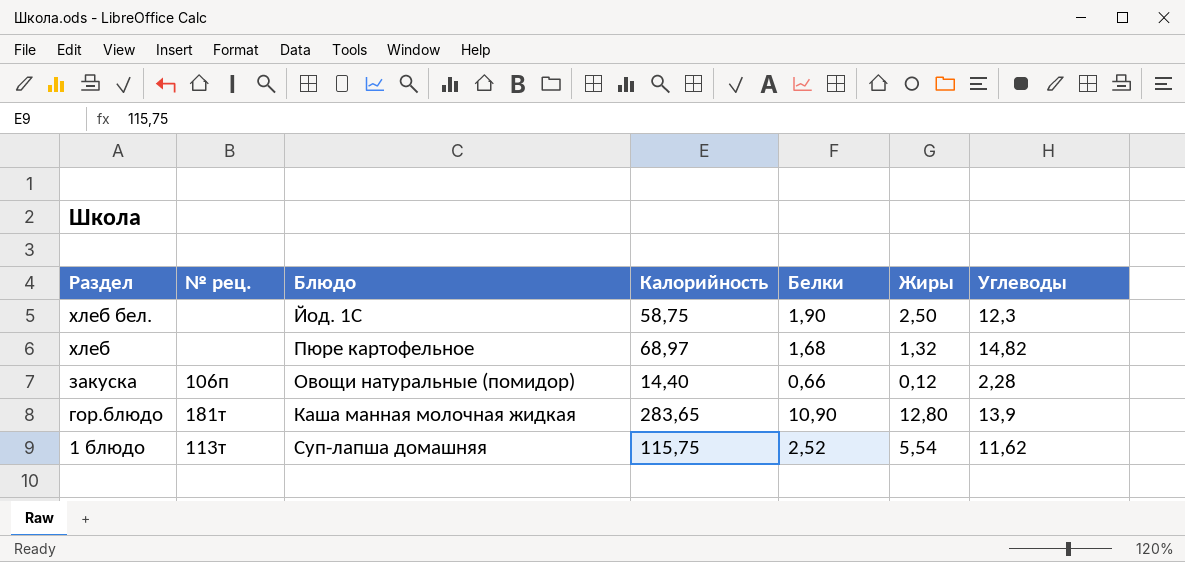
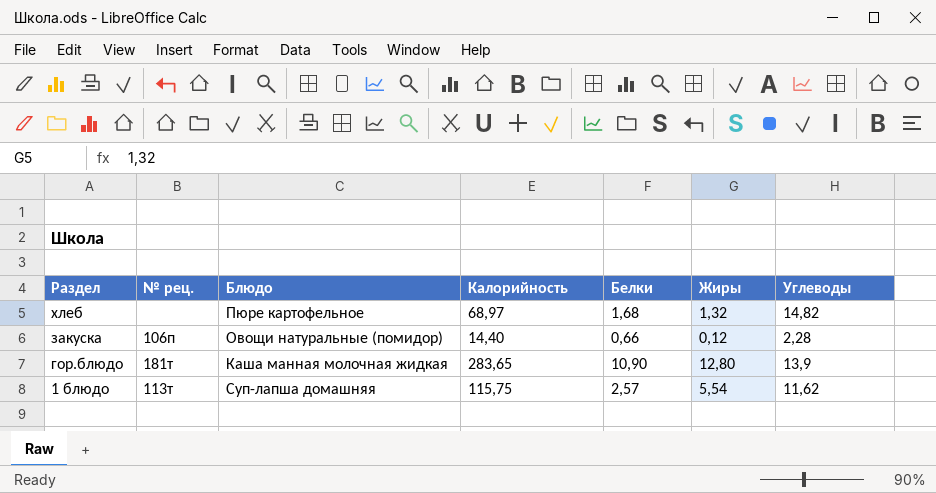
row хлеб бел.: none | Йод. 1С | 58,75 | 1,90 | 2,50 | 12,3 -> none
1 блюдо | Белки: 2,52 -> 2,57

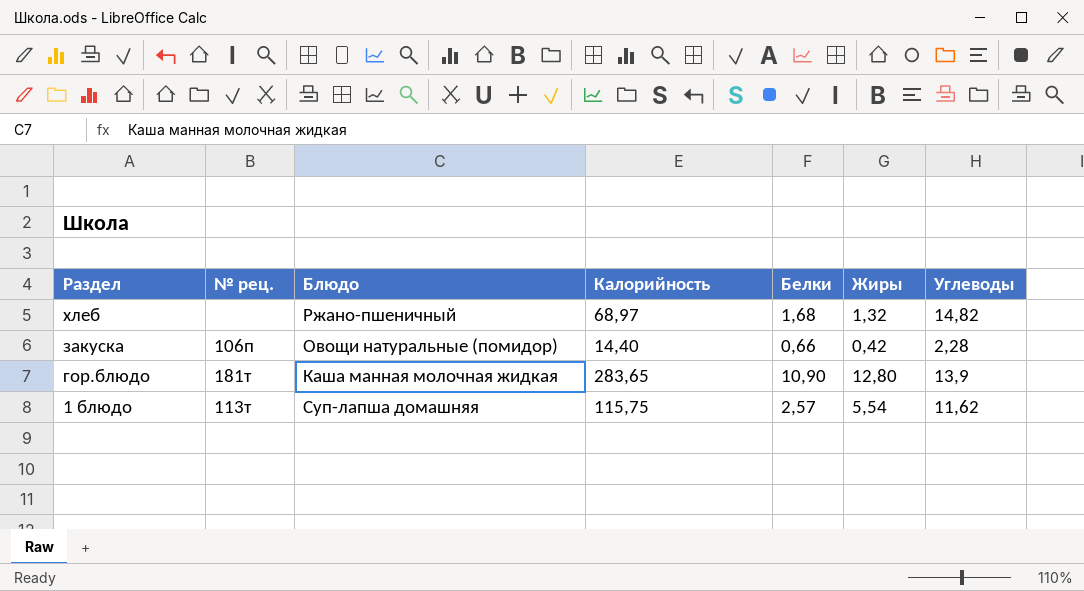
хлеб | Блюдо: Пюре картофельное -> Ржано-пшеничный
закуска | Жиры: 0,12 -> 0,42

